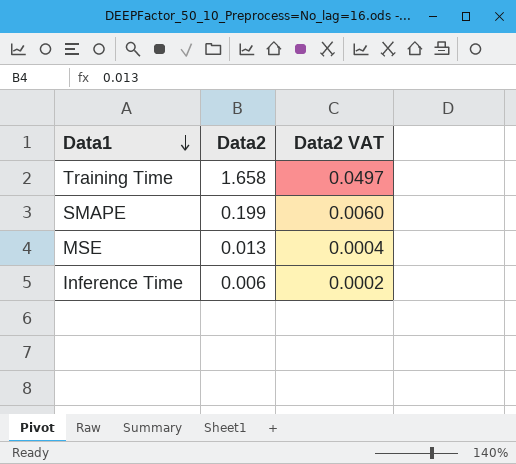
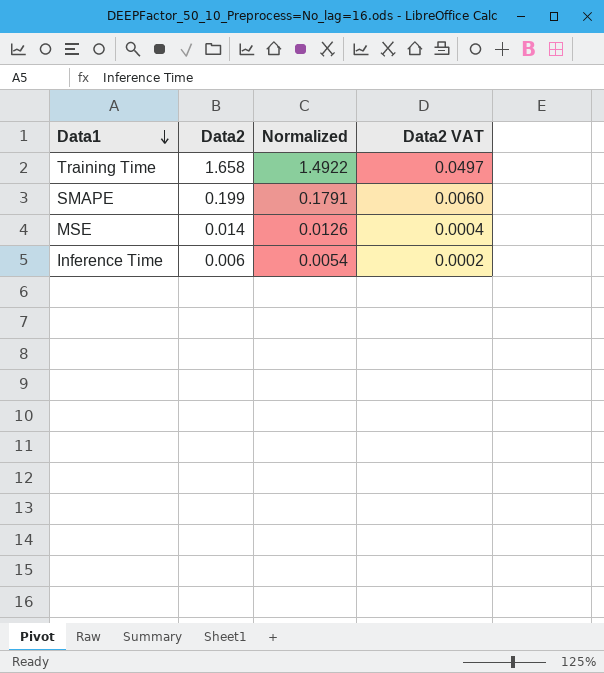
column Normalized | formula: none -> [Data2] * 0.9
MSE | Data2: 0.013 -> 0.014

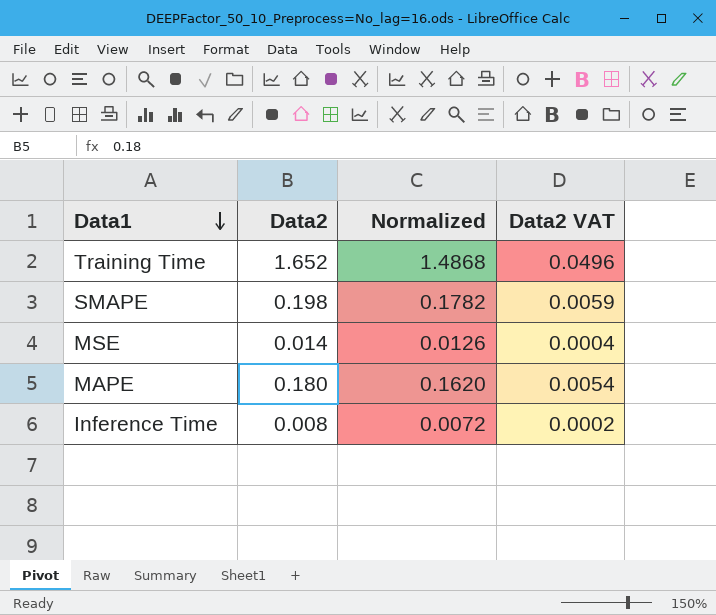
Training Time | Data2: 1.658 -> 1.652
Training Time | Normalized: 1.4922 -> 1.4868
Training Time | Data2 VAT: 0.0497 -> 0.0496
SMAPE | Data2: 0.199 -> 0.198
SMAPE | Normalized: 0.1791 -> 0.1782
SMAPE | Data2 VAT: 0.0060 -> 0.0059
row MAPE: none -> 0.180 | 0.1620 | 0.0054
Inference Time | Data2: 0.006 -> 0.008
Inference Time | Normalized: 0.0054 -> 0.0072

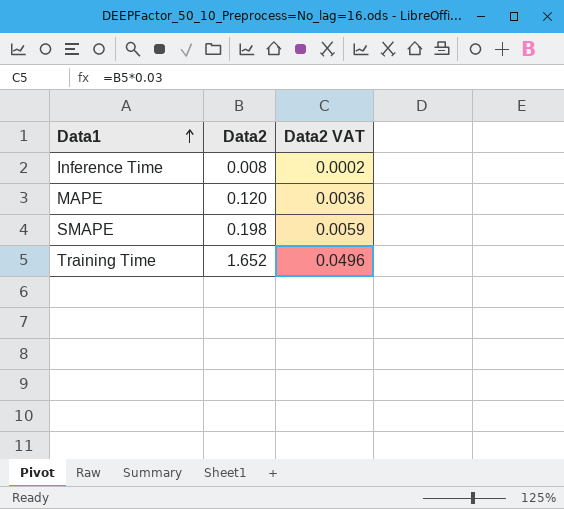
row order: Data1 descending -> Data1 ascending
column Normalized | formula: [Data2] * 0.9 -> none
row MSE: 0.014 | 0.0126 | 0.0004 -> none
MAPE | Data2: 0.180 -> 0.120
MAPE | Data2 VAT: 0.0054 -> 0.0036

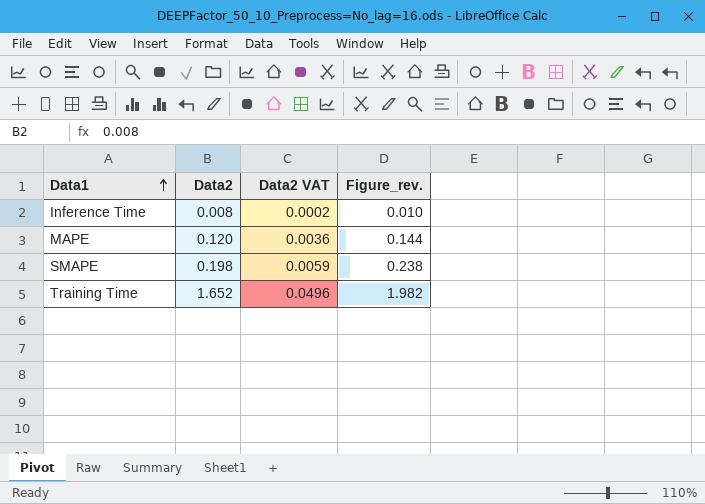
column Figure_rev. | formula: none -> [Data2] * 1.2

